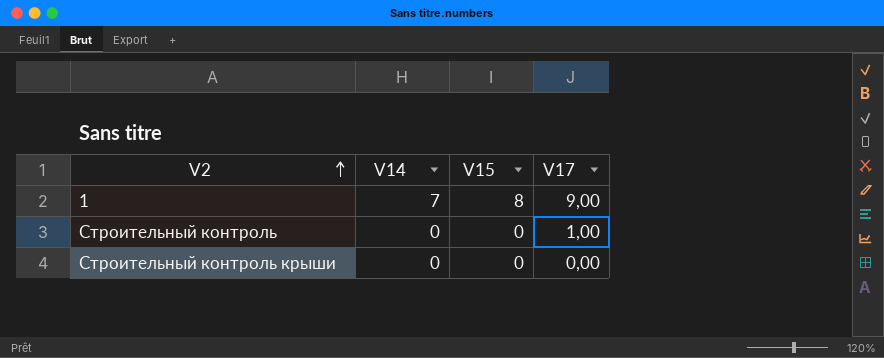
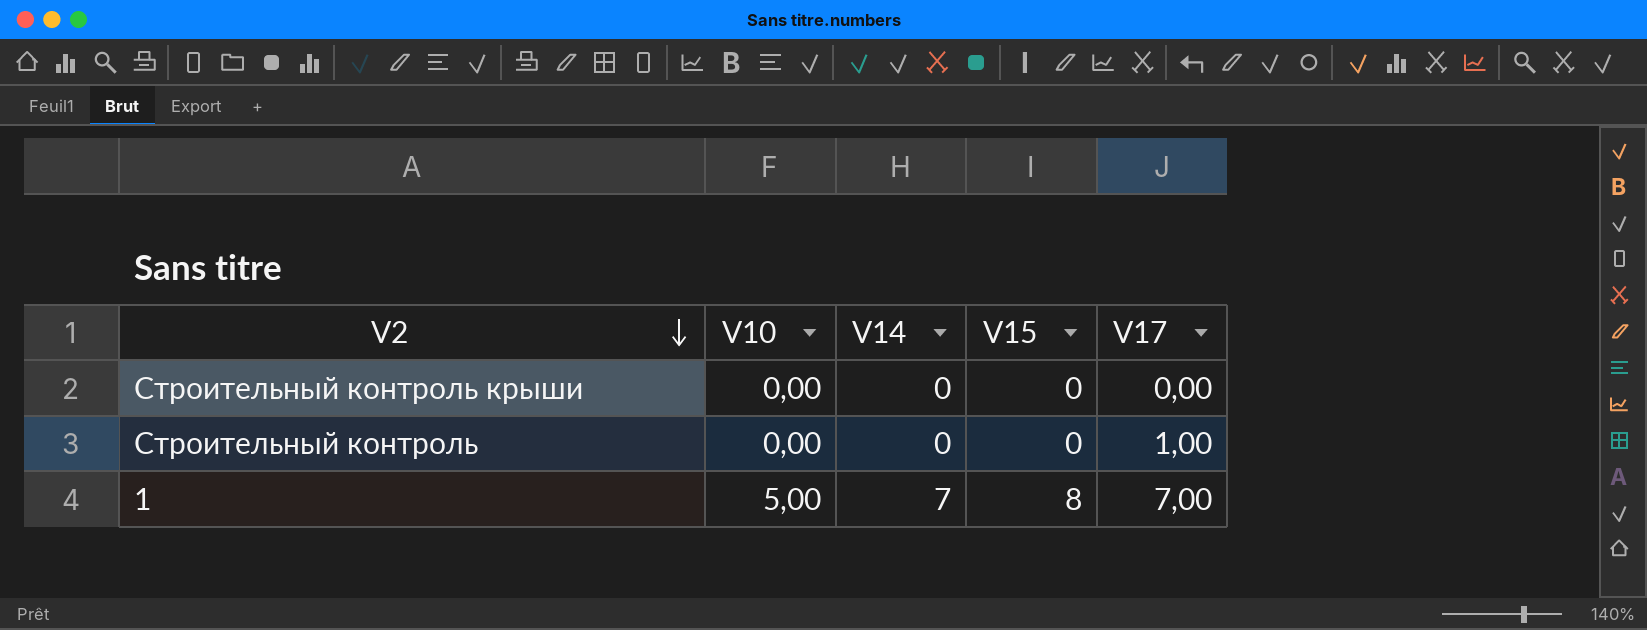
row order: V2 ascending -> V2 descending
column V10 | position: none -> 2
1 | V17: 9,00 -> 7,00

